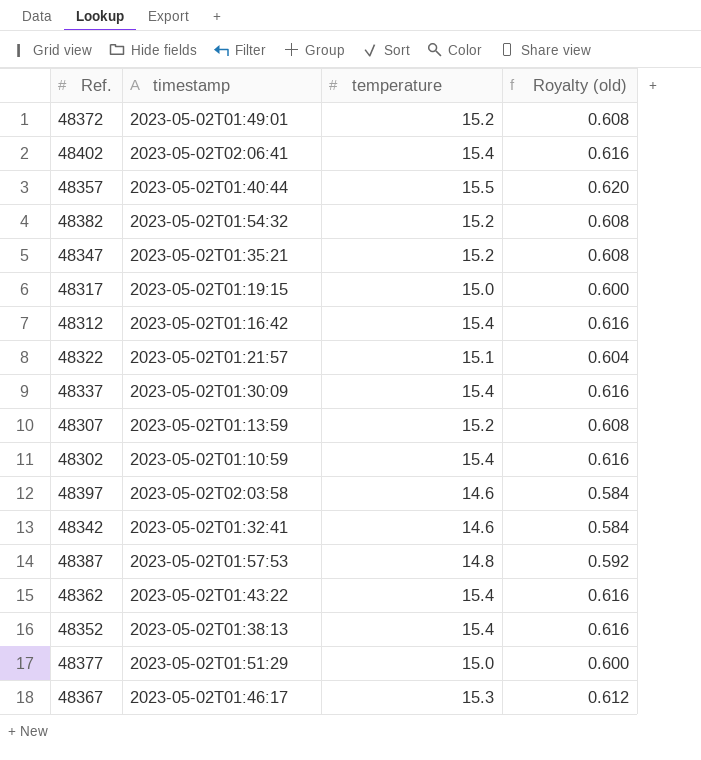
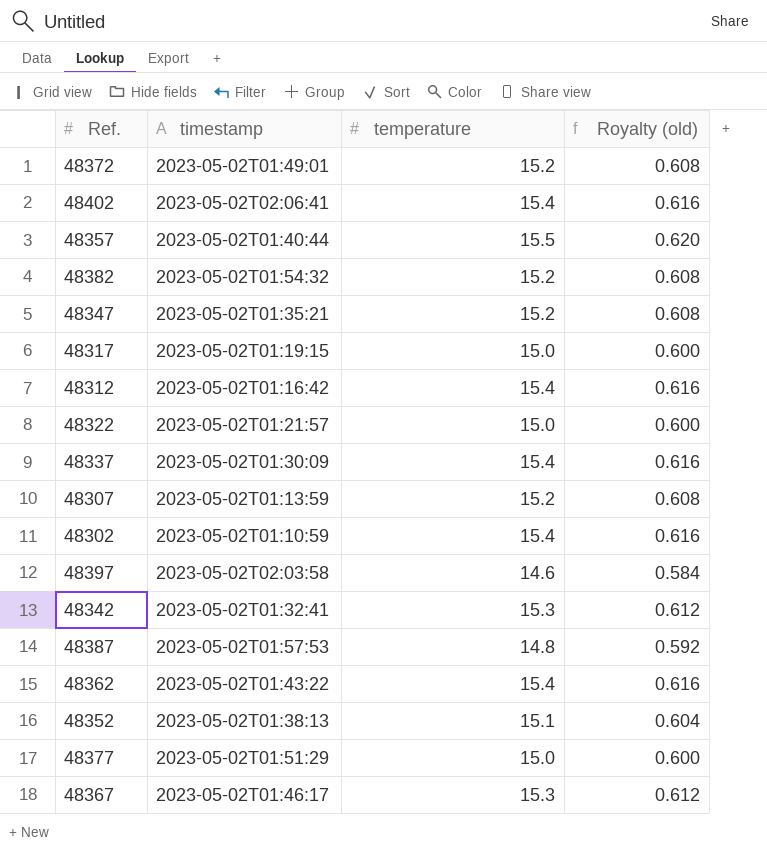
48322 | temperature: 15.1 -> 15.0
48322 | Royalty (old): 0.604 -> 0.600
48342 | temperature: 14.6 -> 15.3
48342 | Royalty (old): 0.584 -> 0.612
48352 | temperature: 15.4 -> 15.1
48352 | Royalty (old): 0.616 -> 0.604

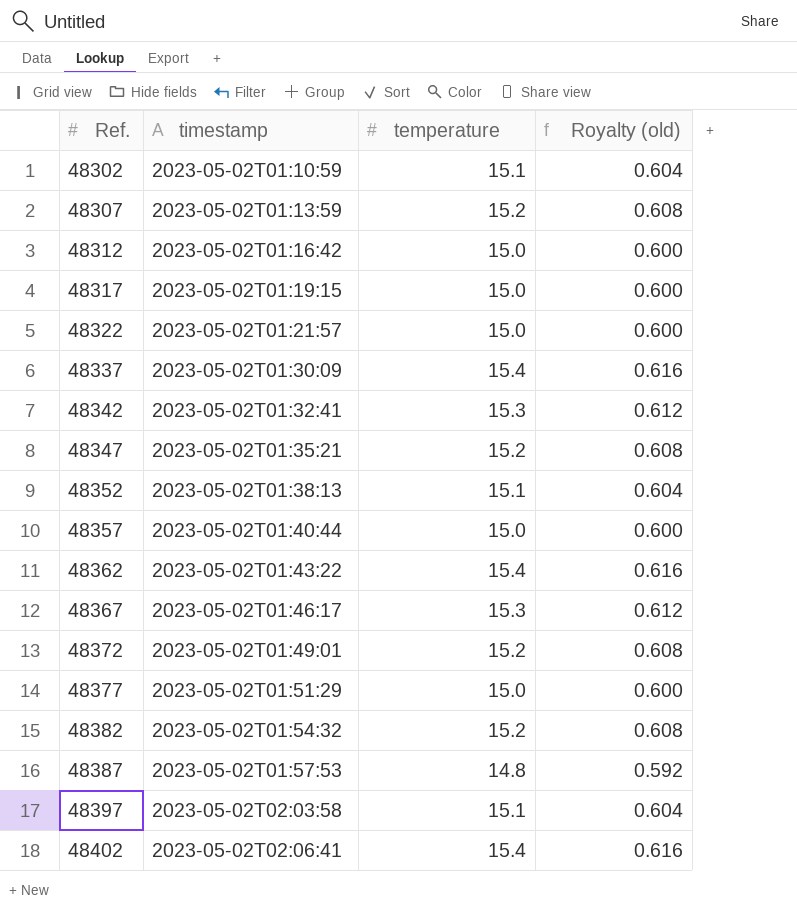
row order: none -> Ref. ascending
48302 | temperature: 15.4 -> 15.1
48302 | Royalty (old): 0.616 -> 0.604
48312 | temperature: 15.4 -> 15.0
48312 | Royalty (old): 0.616 -> 0.600
48357 | temperature: 15.5 -> 15.0
48357 | Royalty (old): 0.620 -> 0.600
48397 | temperature: 14.6 -> 15.1
48397 | Royalty (old): 0.584 -> 0.604

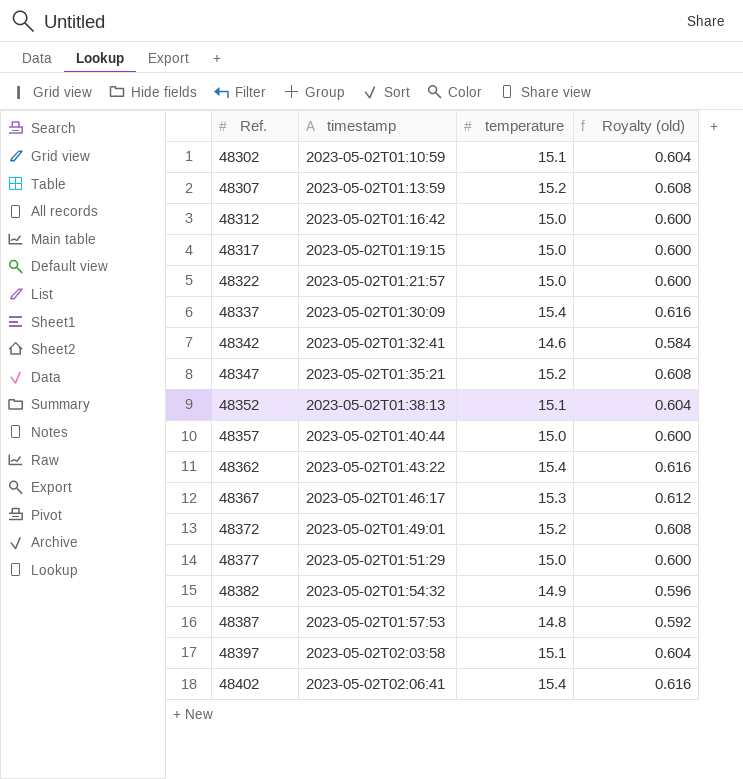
48342 | temperature: 15.3 -> 14.6
48342 | Royalty (old): 0.612 -> 0.584
48382 | temperature: 15.2 -> 14.9
48382 | Royalty (old): 0.608 -> 0.596

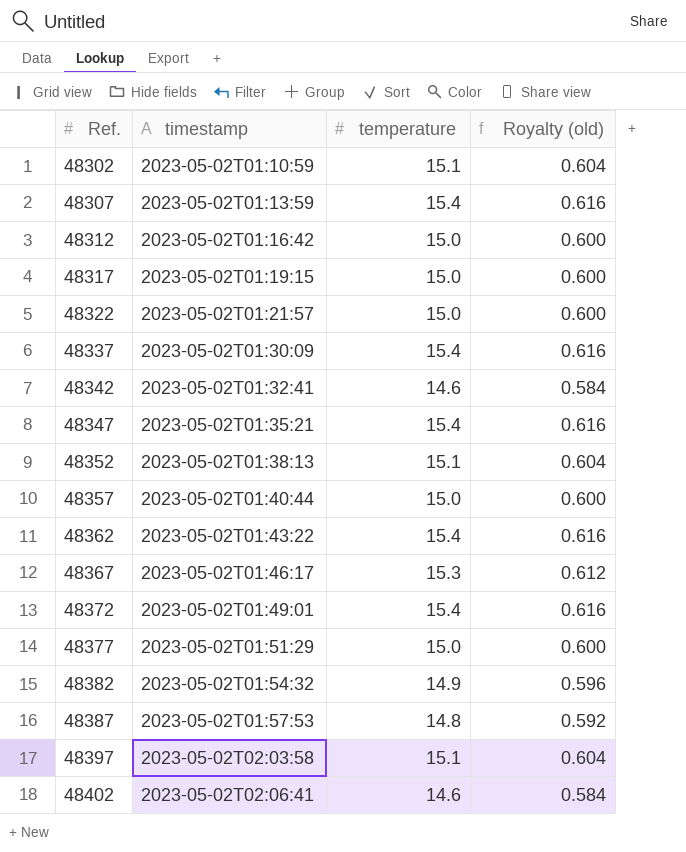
48307 | temperature: 15.2 -> 15.4
48307 | Royalty (old): 0.608 -> 0.616
48347 | temperature: 15.2 -> 15.4
48347 | Royalty (old): 0.608 -> 0.616
48372 | temperature: 15.2 -> 15.4
48372 | Royalty (old): 0.608 -> 0.616
48402 | temperature: 15.4 -> 14.6
48402 | Royalty (old): 0.616 -> 0.584

